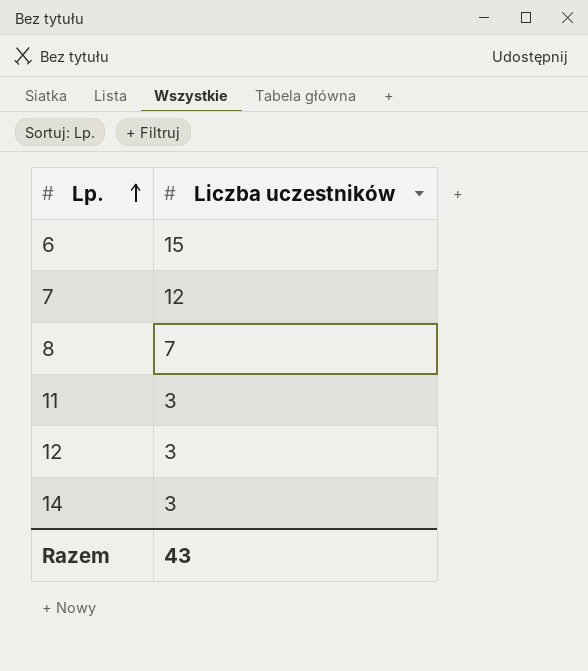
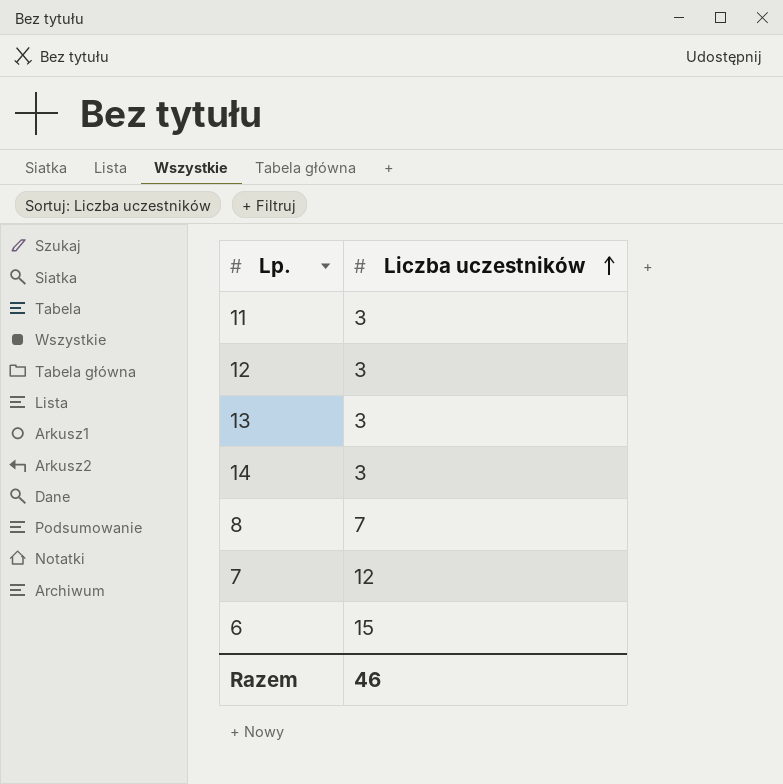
row order: Lp. ascending -> Liczba uczestników ascending
row 13: none -> 3
Razem | Liczba uczestników: 43 -> 46

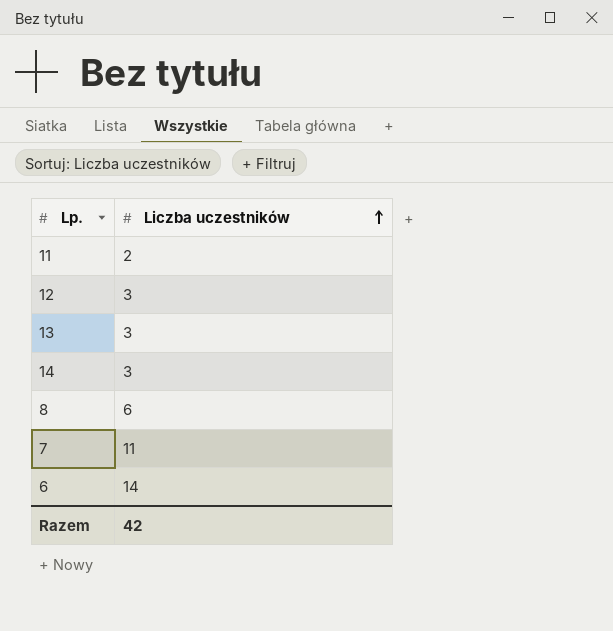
11 | Liczba uczestników: 3 -> 2
8 | Liczba uczestników: 7 -> 6
7 | Liczba uczestników: 12 -> 11
6 | Liczba uczestników: 15 -> 14
Razem | Liczba uczestników: 46 -> 42

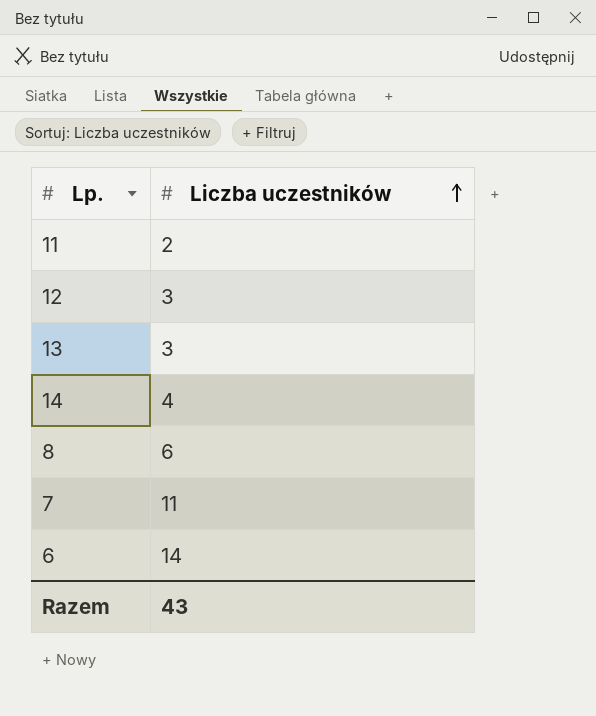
14 | Liczba uczestników: 3 -> 4
Razem | Liczba uczestników: 42 -> 43

